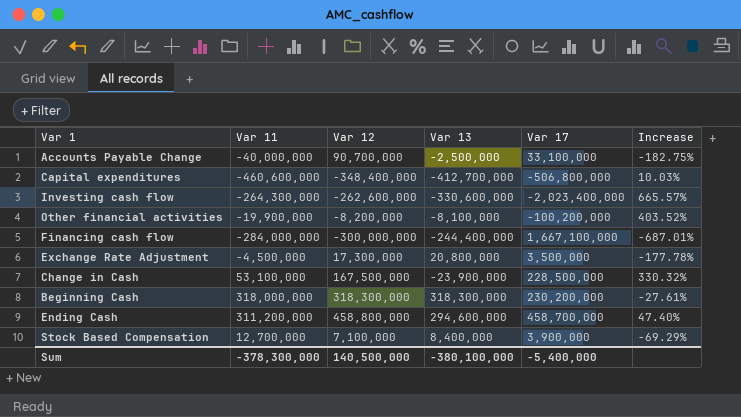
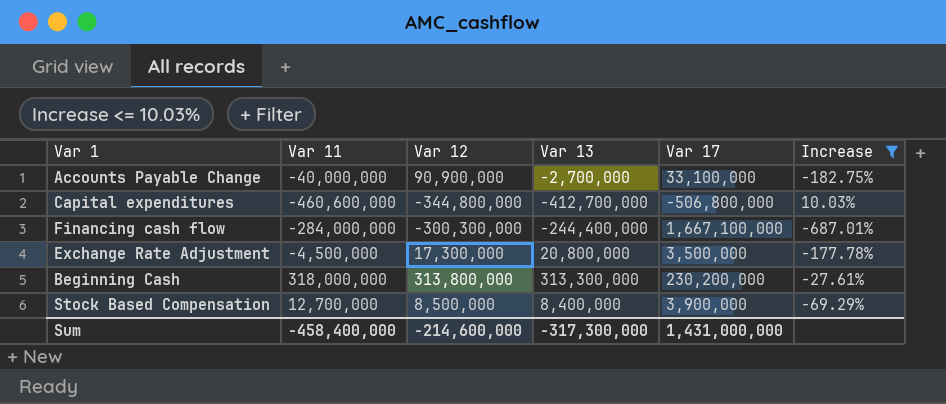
filter: none -> Increase <= 10.03%
Accounts Payable Change | Var 12: 90,700,000 -> 90,900,000
Accounts Payable Change | Var 13: -2,500,000 -> -2,700,000
Capital expenditures | Var 12: -348,400,000 -> -344,800,000
Financing cash flow | Var 12: -300,000,000 -> -300,300,000
Beginning Cash | Var 12: 318,300,000 -> 313,800,000
Beginning Cash | Var 13: 318,300,000 -> 313,300,000
Stock Based Compensation | Var 12: 7,100,000 -> 8,500,000
Sum | Var 11: -378,300,000 -> -458,400,000
Sum | Var 12: 140,500,000 -> -214,600,000
Sum | Var 13: -380,100,000 -> -317,300,000
Sum | Var 17: -5,400,000 -> 1,431,000,000

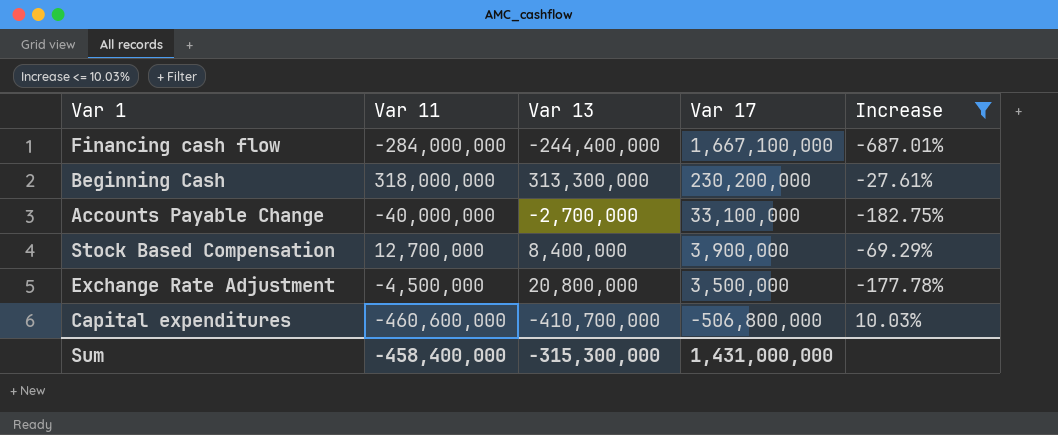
row order: none -> Var 17 descending
column Var 12 | position: 3 -> none
Capital expenditures | Var 13: -412,700,000 -> -410,700,000
Sum | Var 13: -317,300,000 -> -315,300,000

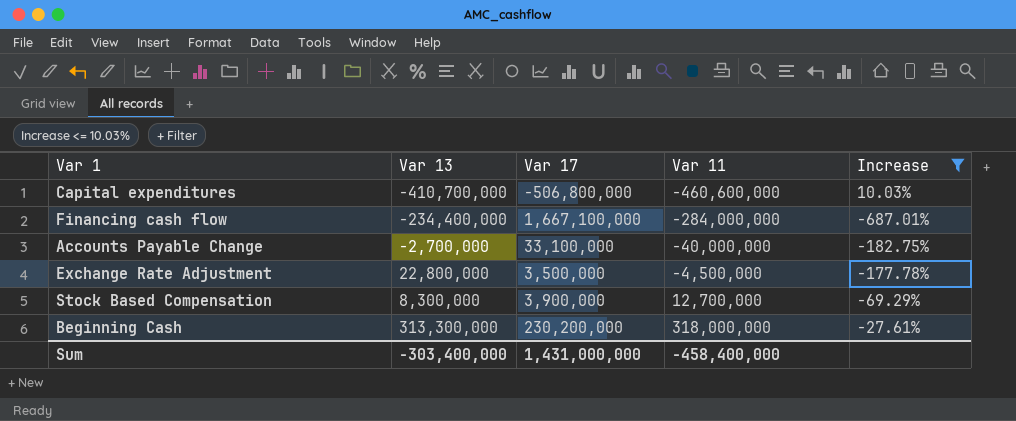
row order: Var 17 descending -> Var 11 ascending
column Var 11 | position: 2 -> 4
Financing cash flow | Var 13: -244,400,000 -> -234,400,000
Exchange Rate Adjustment | Var 13: 20,800,000 -> 22,800,000
Stock Based Compensation | Var 13: 8,400,000 -> 8,300,000
Sum | Var 13: -315,300,000 -> -303,400,000

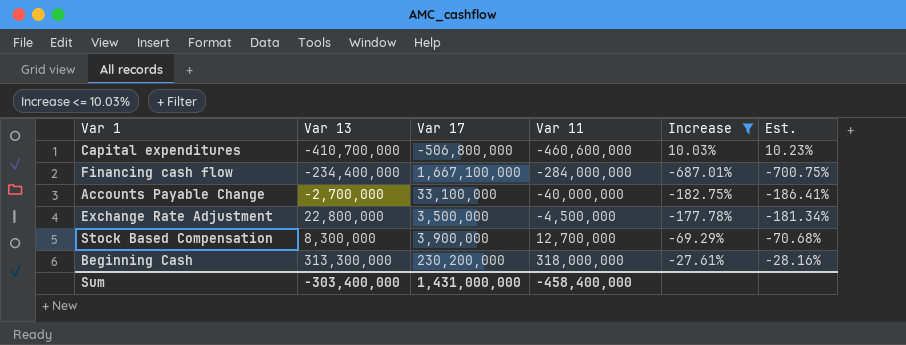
column Est. | formula: none -> [Increase] * 1.02

